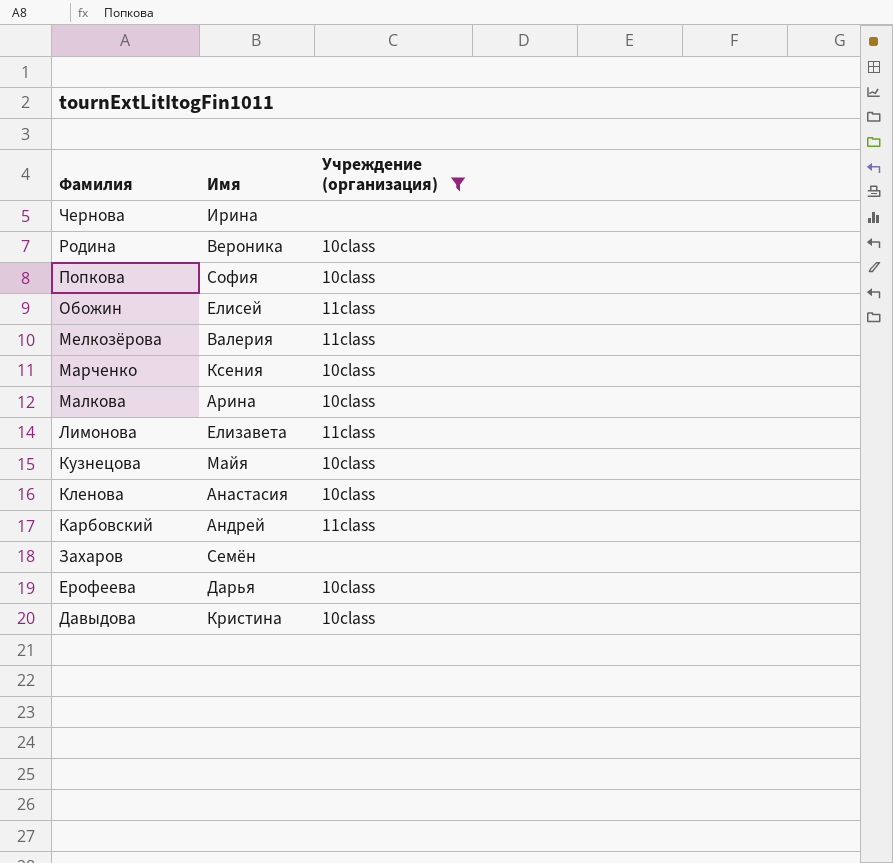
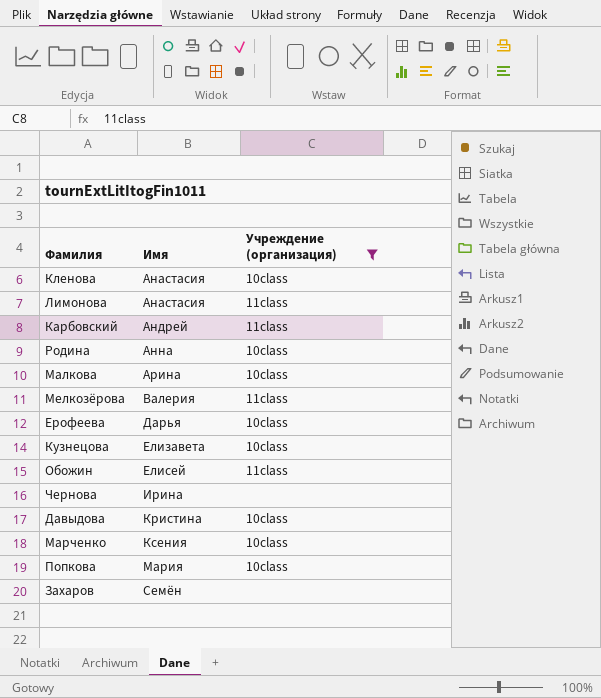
row order: Фамилия descending -> Имя ascending
Лимонова | Имя: Елизавета -> Анастасия
Родина | Имя: Вероника -> Анна
Кузнецова | Имя: Майя -> Елизавета
Попкова | Имя: София -> Мария

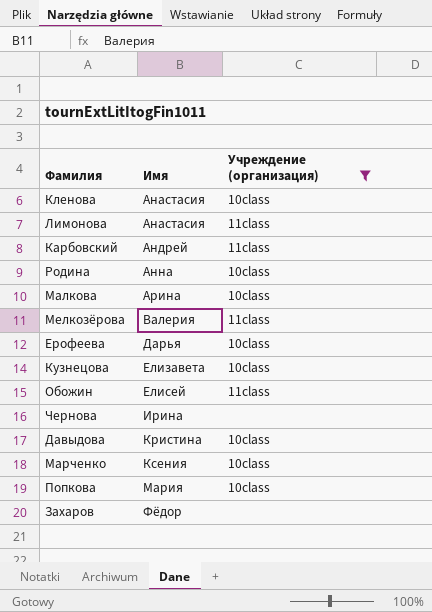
Захаров | Имя: Семён -> Фёдор

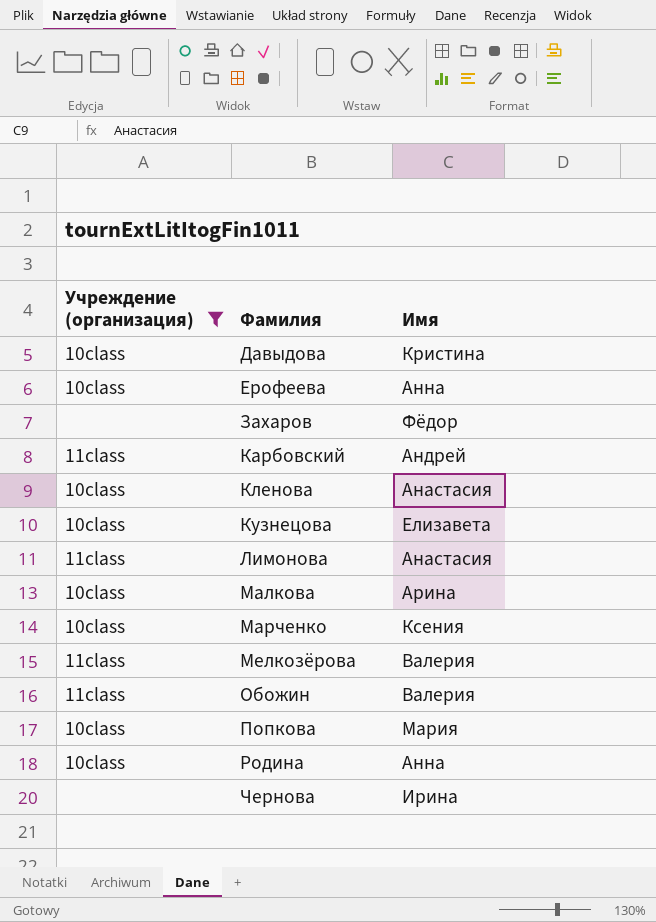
row order: Имя ascending -> Фамилия ascending
column Учреждение (организация) | position: 3 -> 1
Ерофеева | Имя: Дарья -> Анна
Обожин | Имя: Елисей -> Валерия

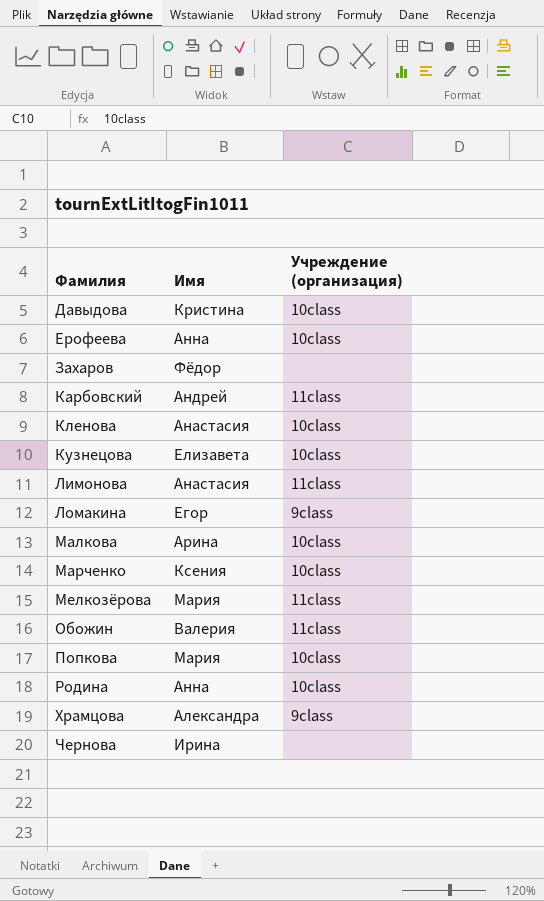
filter: Учреждение (организация) != 9class -> none
column Учреждение (организация) | position: 1 -> 3
Мелкозёрова | Имя: Валерия -> Мария

